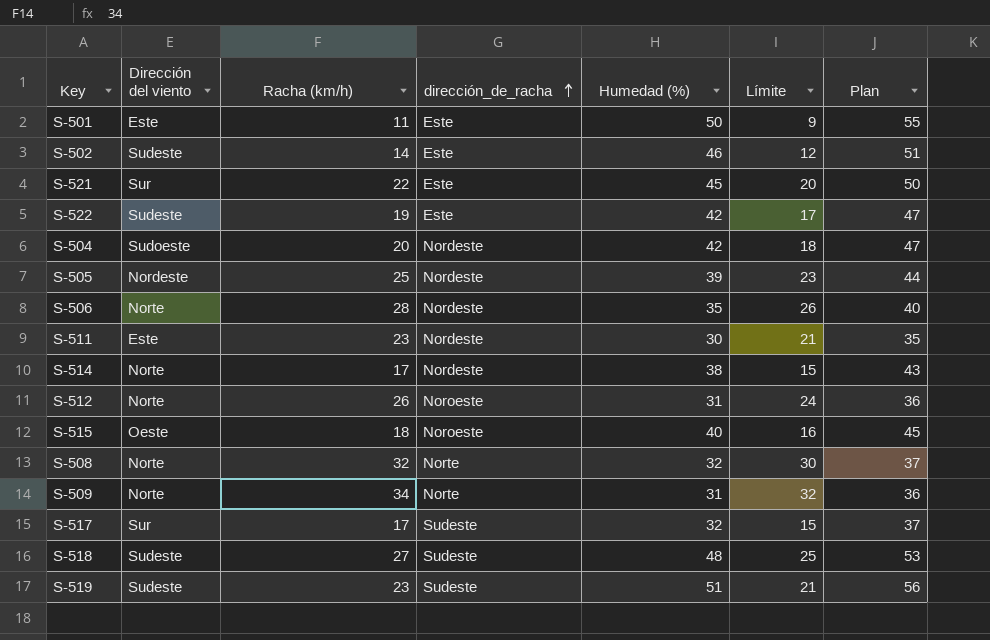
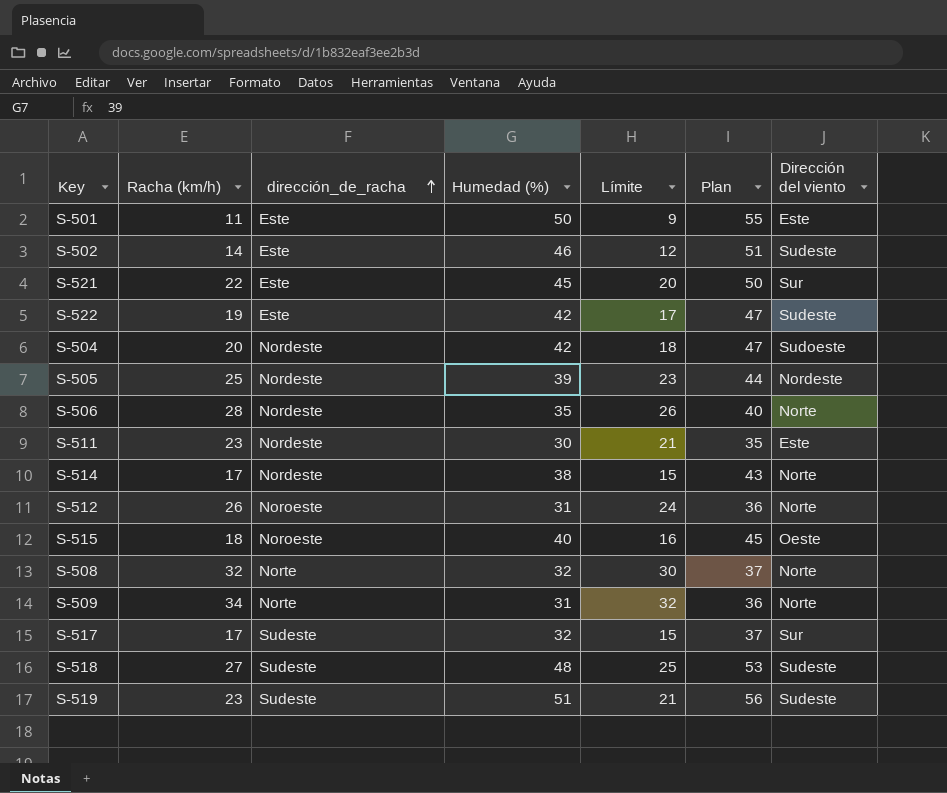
column Dirección del viento | position: 2 -> 7

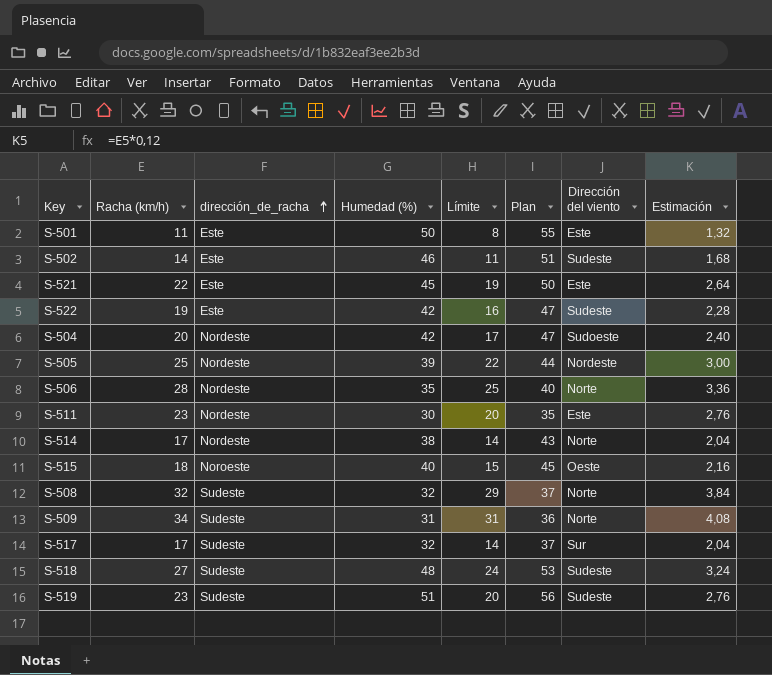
column Límite | formula: [Racha (km/h)] - 2 -> [Racha (km/h)] - 3
column Estimación | formula: none -> [Racha (km/h)] * 0,12
row S-512: 26 | Noroeste | 31 | 24 | 36 | Norte -> none
S-521 | Dirección del viento: Sur -> Este
S-508 | dirección_de_racha: Norte -> Sudeste
S-509 | dirección_de_racha: Norte -> Sudeste

